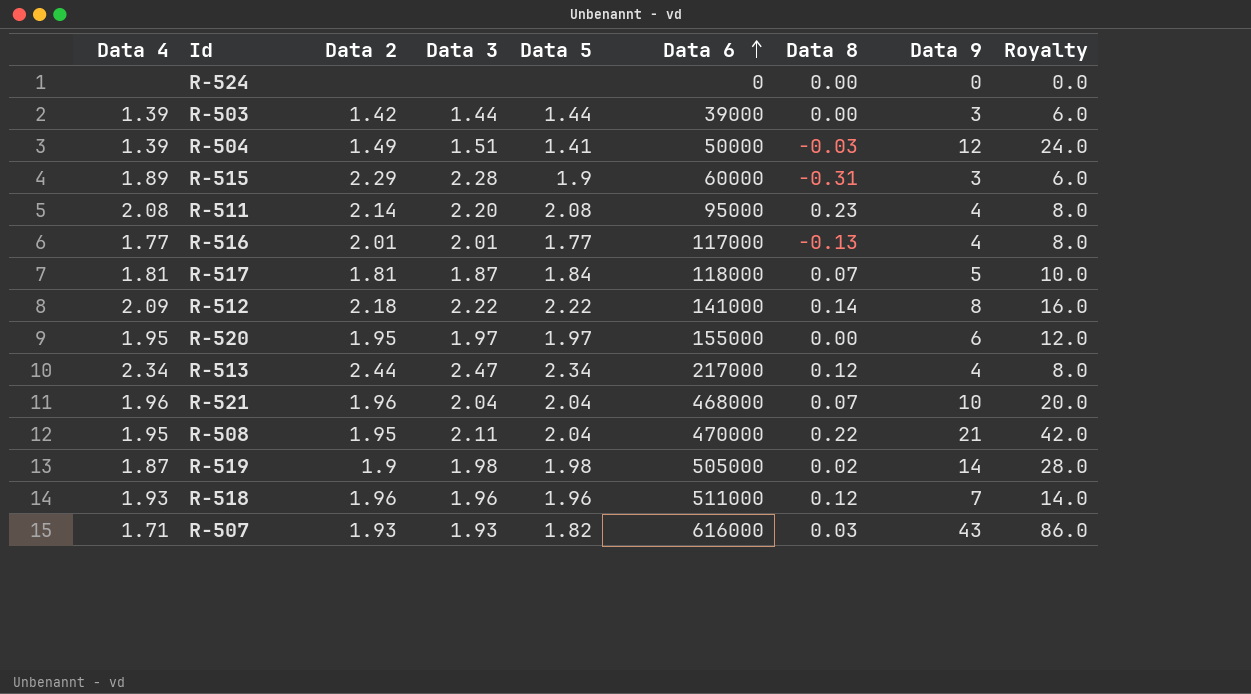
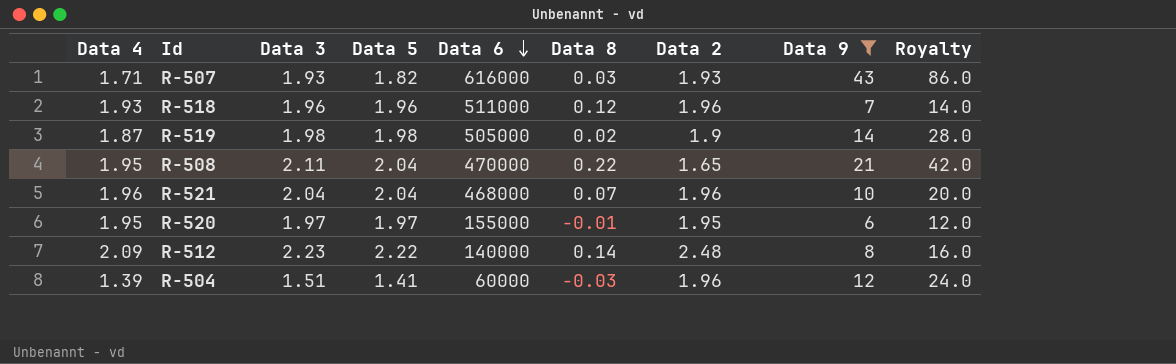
filter: none -> Data 9 >= 6
row order: Data 6 ascending -> Data 6 descending
column Data 2 | position: 3 -> 7
R-508 | Data 2: 1.95 -> 1.65
R-520 | Data 8: 0.00 -> -0.01
R-512 | Data 3: 2.22 -> 2.23
R-512 | Data 6: 141000 -> 140000
R-512 | Data 2: 2.18 -> 2.48
R-504 | Data 6: 50000 -> 60000
R-504 | Data 2: 1.49 -> 1.96

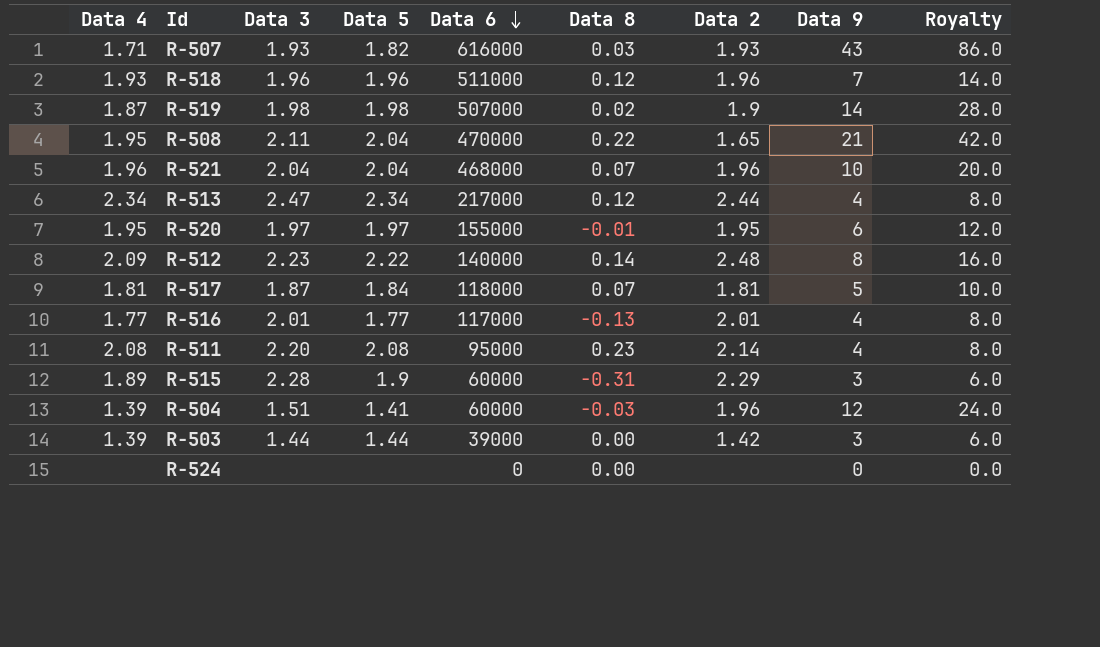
filter: Data 9 >= 6 -> none
R-519 | Data 6: 505000 -> 507000

